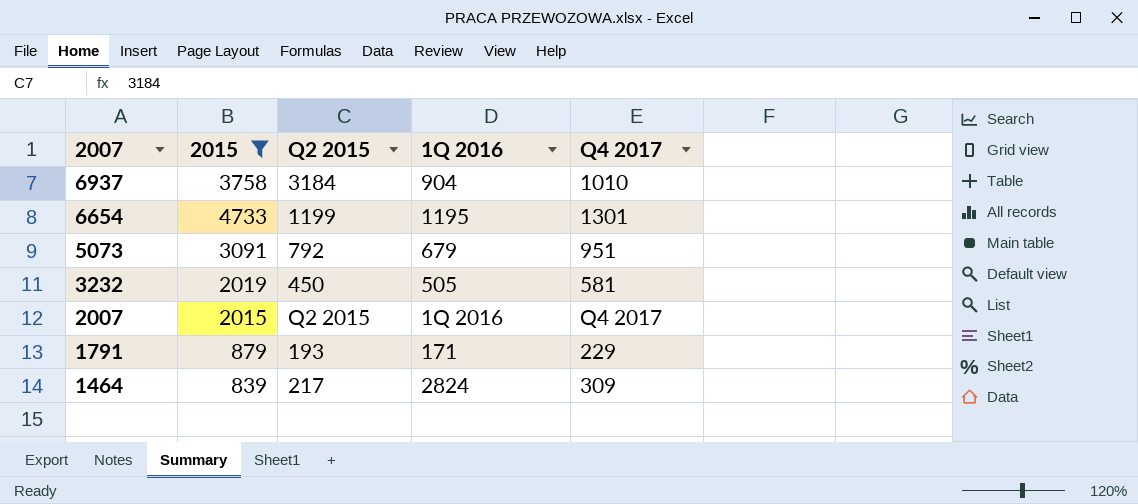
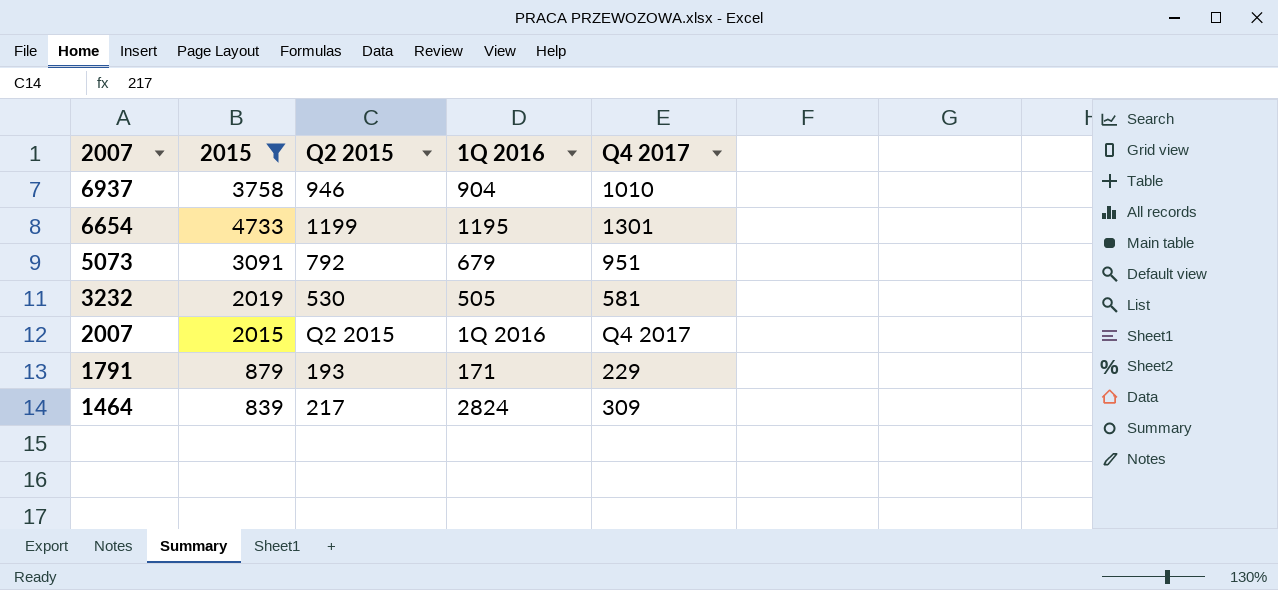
6937 | Q2 2015: 3184 -> 946
3232 | Q2 2015: 450 -> 530

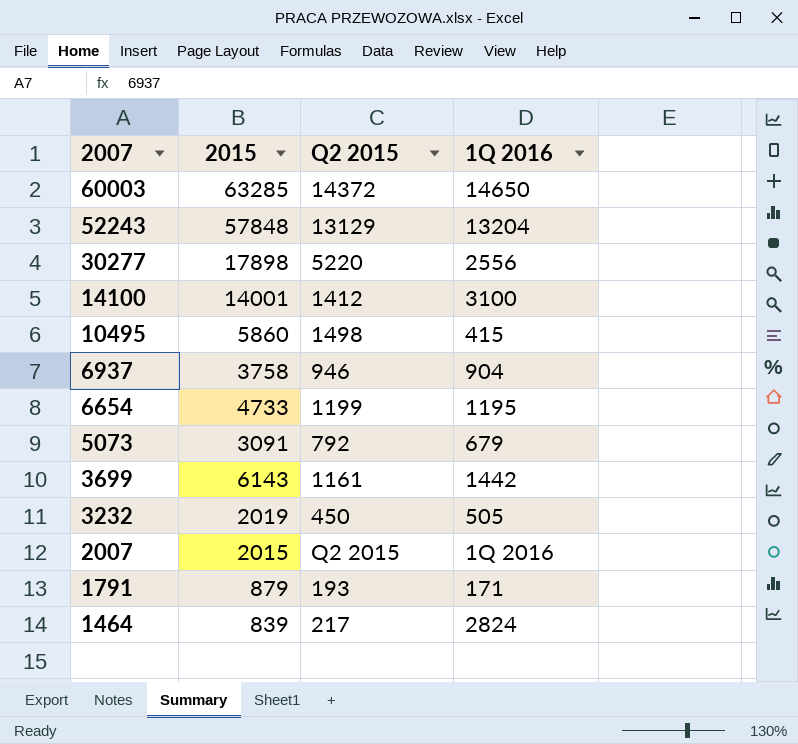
filter: 2015 <= 4733 -> none
column Q4 2017 | position: 5 -> none
3232 | Q2 2015: 530 -> 450

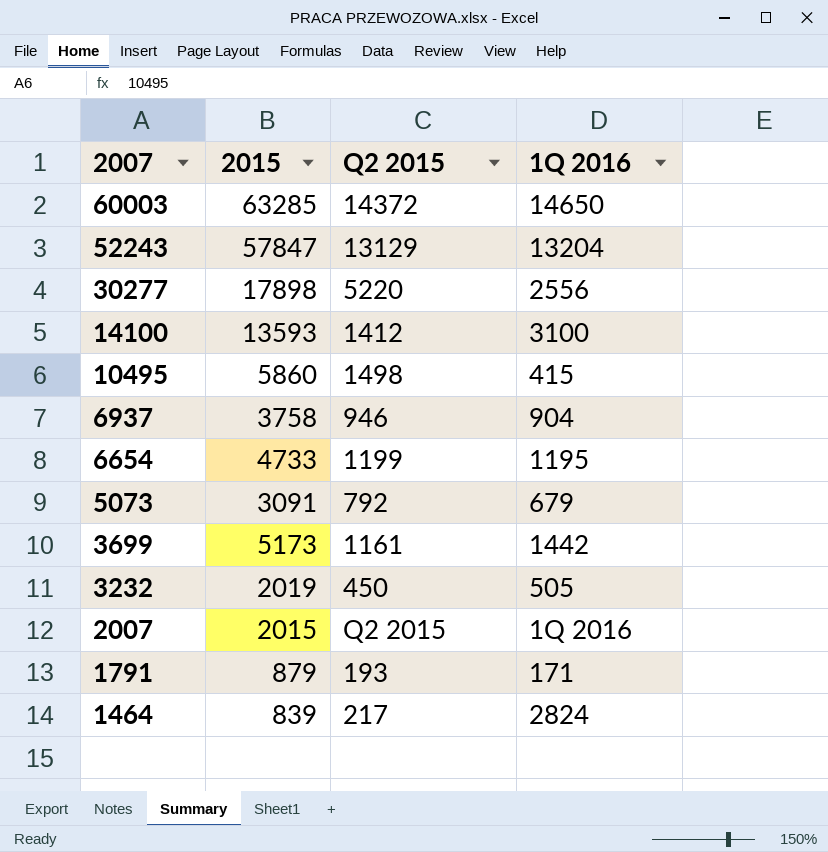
52243 | 2015: 57848 -> 57847
14100 | 2015: 14001 -> 13593
3699 | 2015: 6143 -> 5173

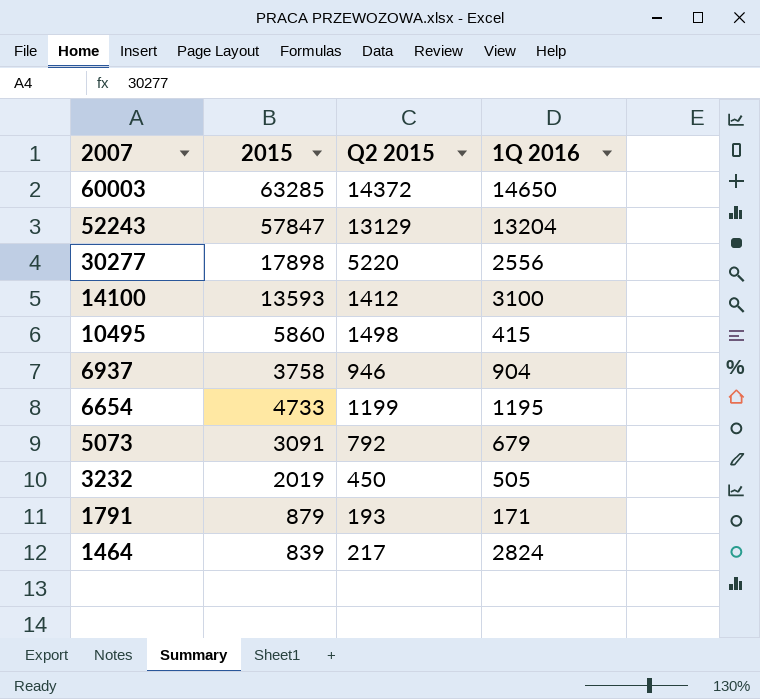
row 3699: 5173 | 1161 | 1442 -> none
row 2007: 2015 | Q2 2015 | 1Q 2016 -> none

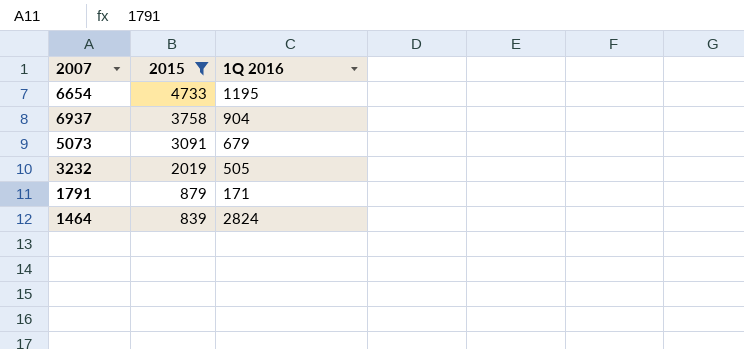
filter: none -> 2015 <= 4733
row order: 2007 descending -> 2015 descending
column Q2 2015 | position: 3 -> none

